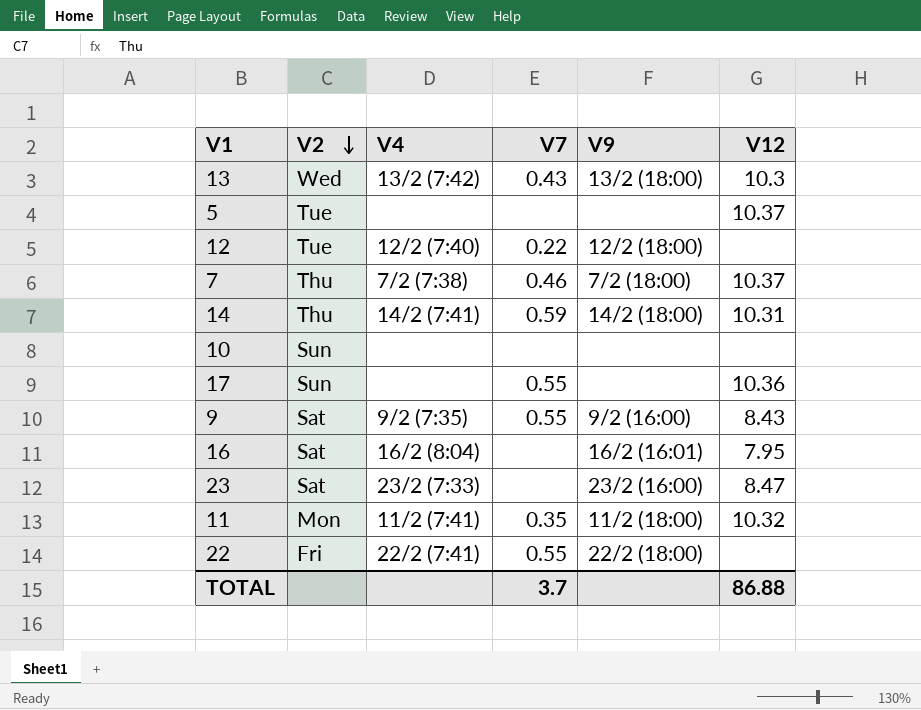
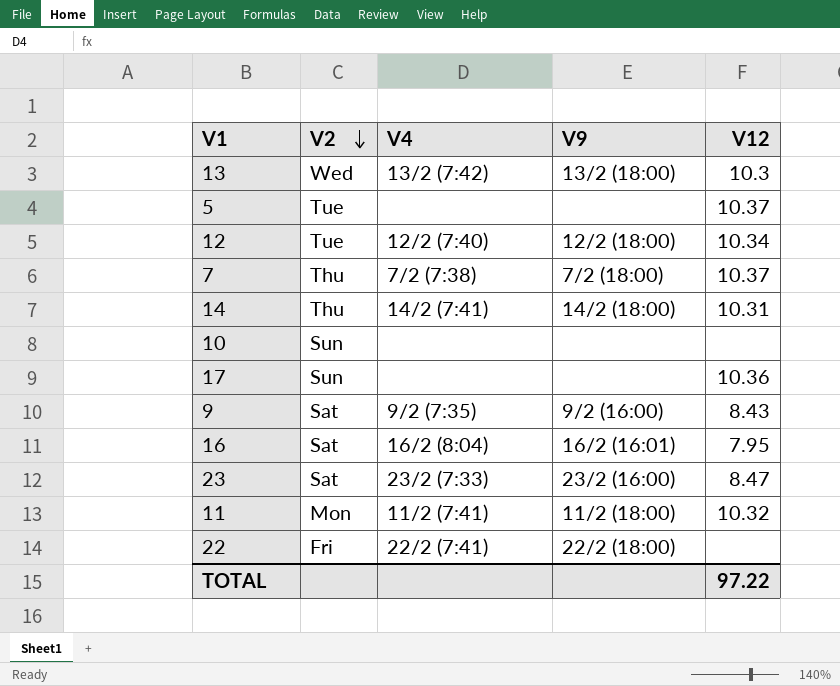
column V7 | position: 4 -> none
12 | V12: none -> 10.34
TOTAL | V12: 86.88 -> 97.22

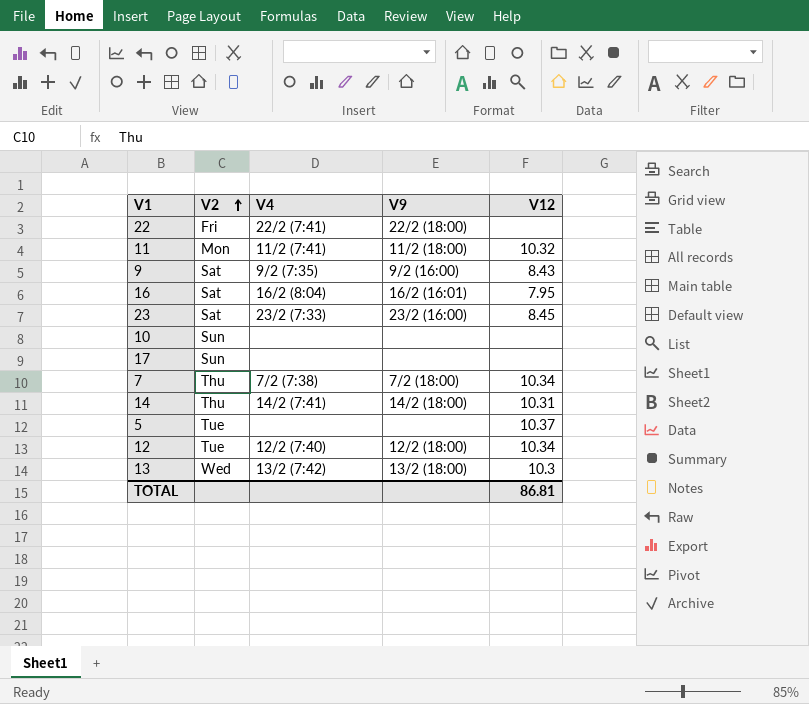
row order: V2 descending -> V2 ascending
23 | V12: 8.47 -> 8.45
17 | V12: 10.36 -> none
7 | V12: 10.37 -> 10.34
TOTAL | V12: 97.22 -> 86.81

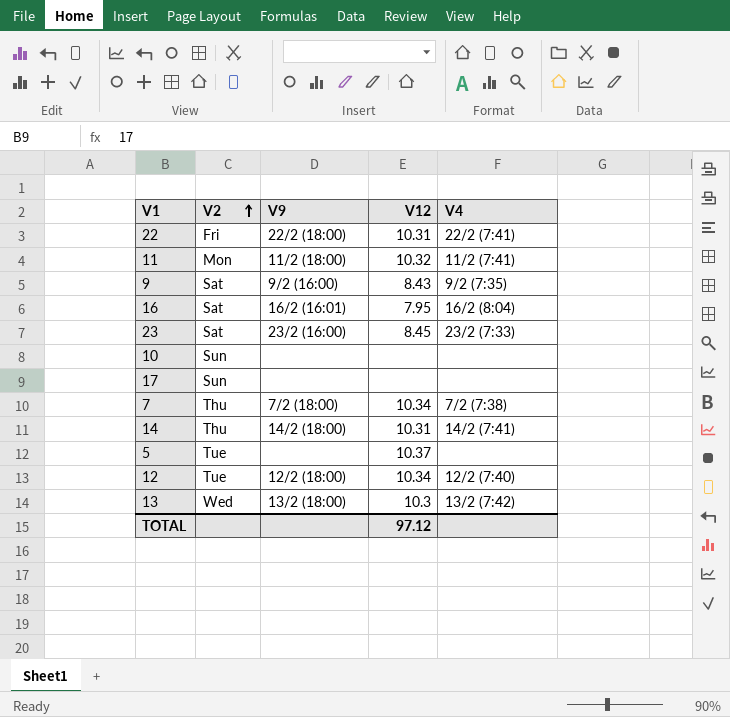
column V4 | position: 3 -> 5
22 | V12: none -> 10.31
TOTAL | V12: 86.81 -> 97.12

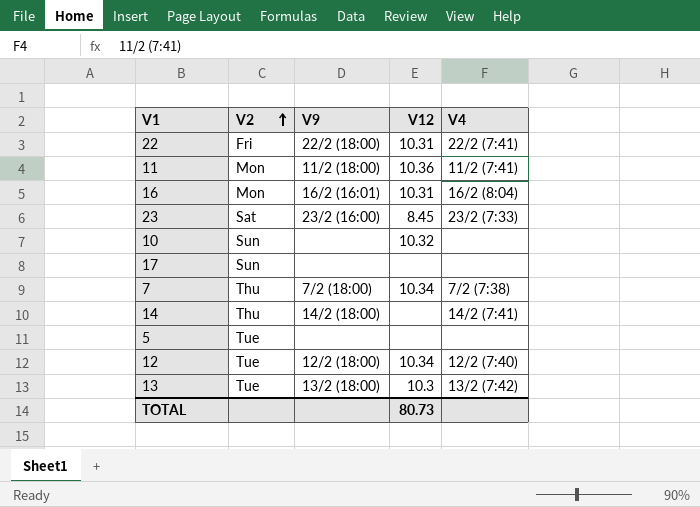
row 9: Sat | 9/2 (16:00) | 8.43 | 9/2 (7:35) -> none
11 | V12: 10.32 -> 10.36
16 | V2: Sat -> Mon
16 | V12: 7.95 -> 10.31
10 | V12: none -> 10.32
14 | V12: 10.31 -> none
5 | V12: 10.37 -> none
13 | V2: Wed -> Tue
TOTAL | V12: 97.12 -> 80.73

